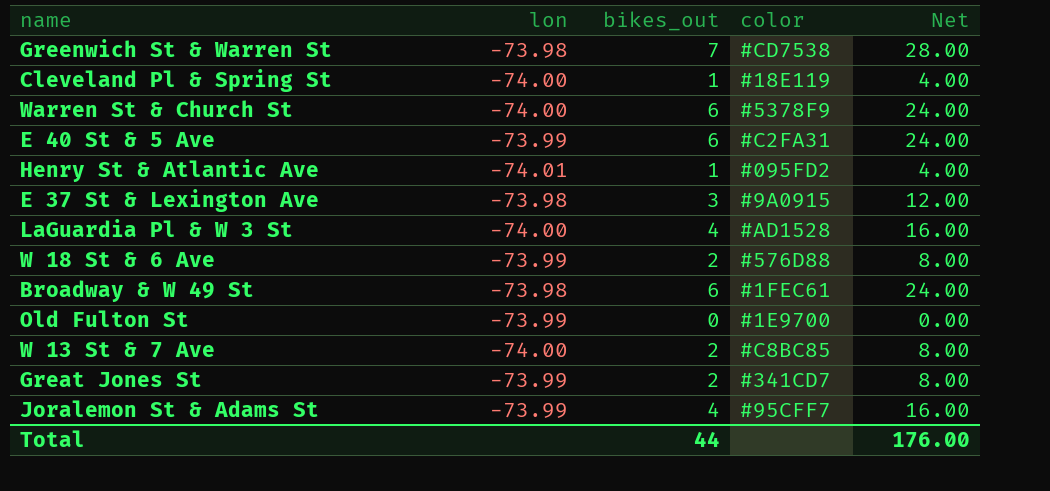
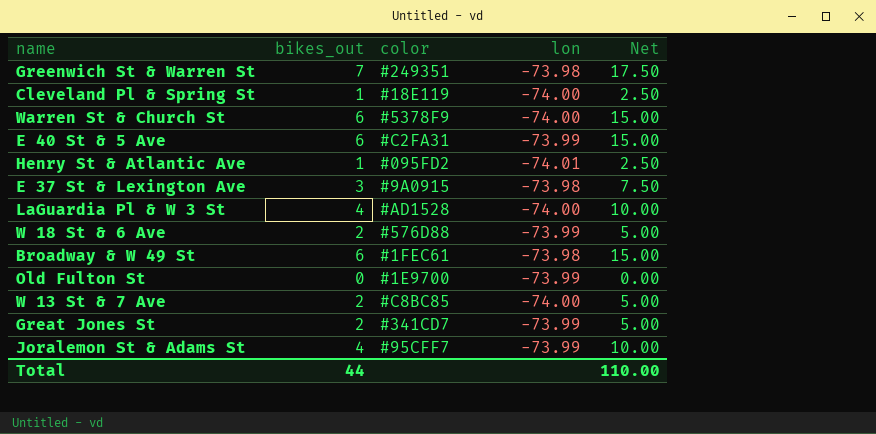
column lon | position: 2 -> 4
column Net | formula: [bikes_out] * 4 -> [bikes_out] * 2.5
Greenwich St & Warren St | color: #CD7538 -> #249351
Total | Net: 176.00 -> 110.00

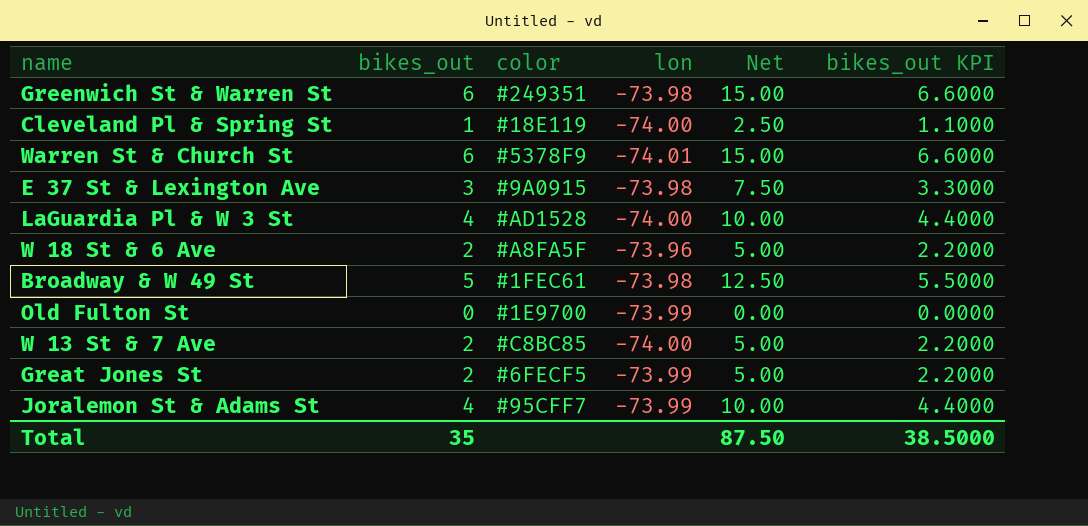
column bikes_out KPI | formula: none -> [bikes_out] * 1.1
row E 40 St & 5 Ave: 6 | #C2FA31 | -73.99 | 15.00 -> none
row Henry St & Atlantic Ave: 1 | #095FD2 | -74.01 | 2.50 -> none
Greenwich St & Warren St | bikes_out: 7 -> 6
Greenwich St & Warren St | Net: 17.50 -> 15.00
Warren St & Church St | lon: -74.00 -> -74.01
W 18 St & 6 Ave | color: #576D88 -> #A8FA5F
W 18 St & 6 Ave | lon: -73.99 -> -73.96
Broadway & W 49 St | bikes_out: 6 -> 5
Broadway & W 49 St | Net: 15.00 -> 12.50
Great Jones St | color: #341CD7 -> #6FECF5
Total | bikes_out: 44 -> 35
Total | Net: 110.00 -> 87.50

